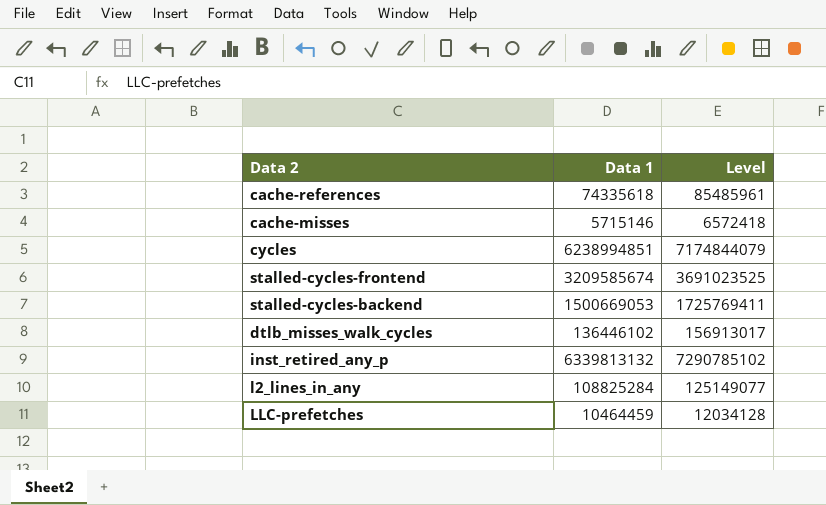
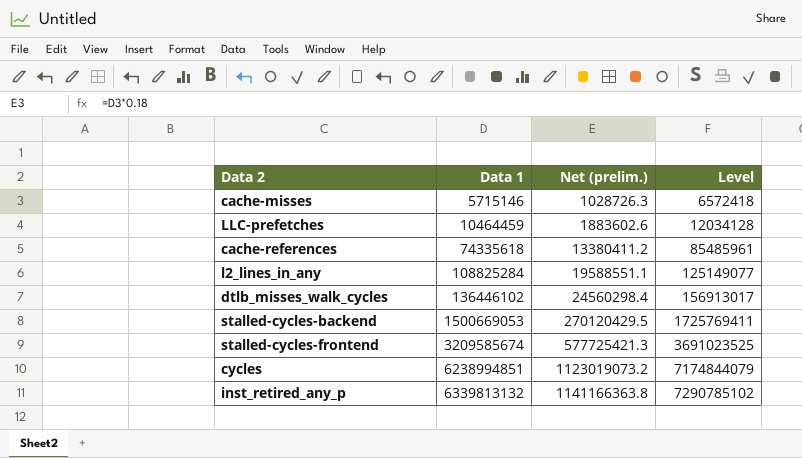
row order: none -> Data 1 ascending
column Net (prelim.) | formula: none -> [Data 1] * 0.18

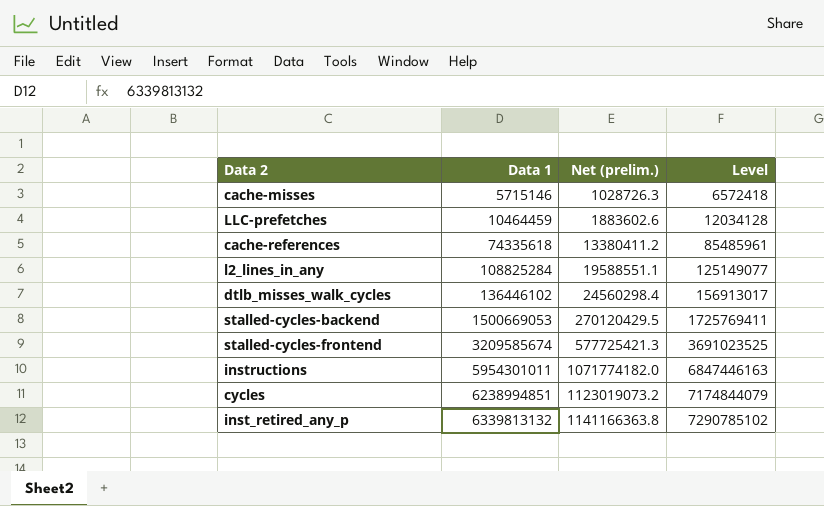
row instructions: none -> 5954301011 | 1071774182.0 | 6847446163

